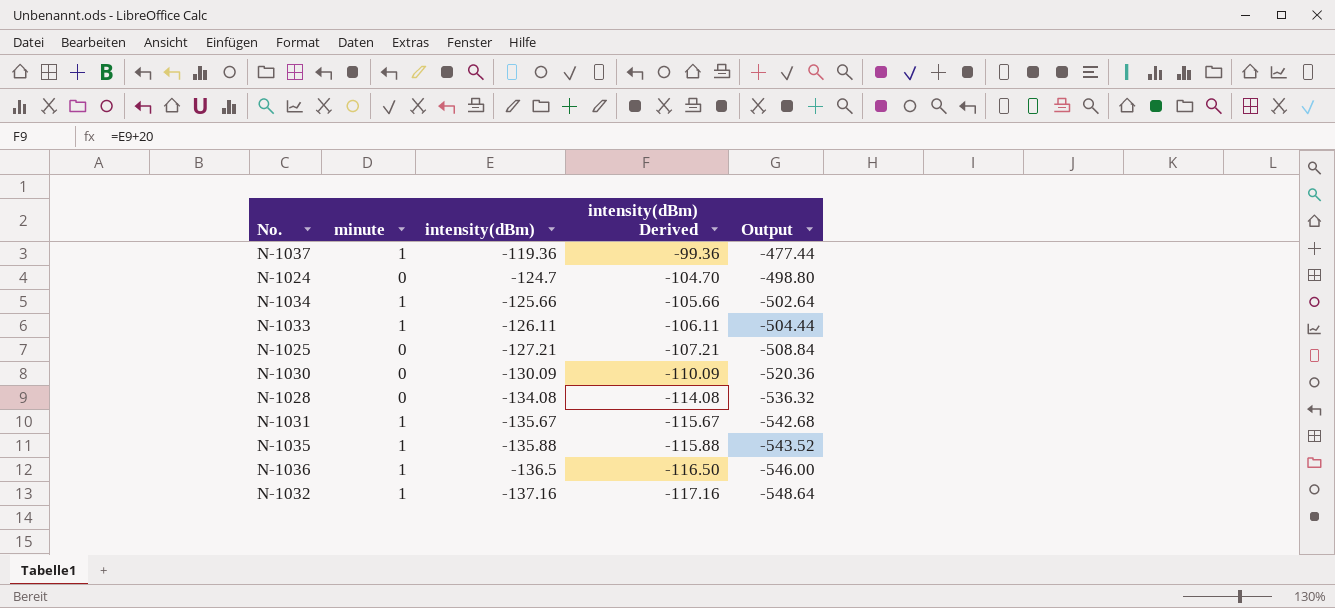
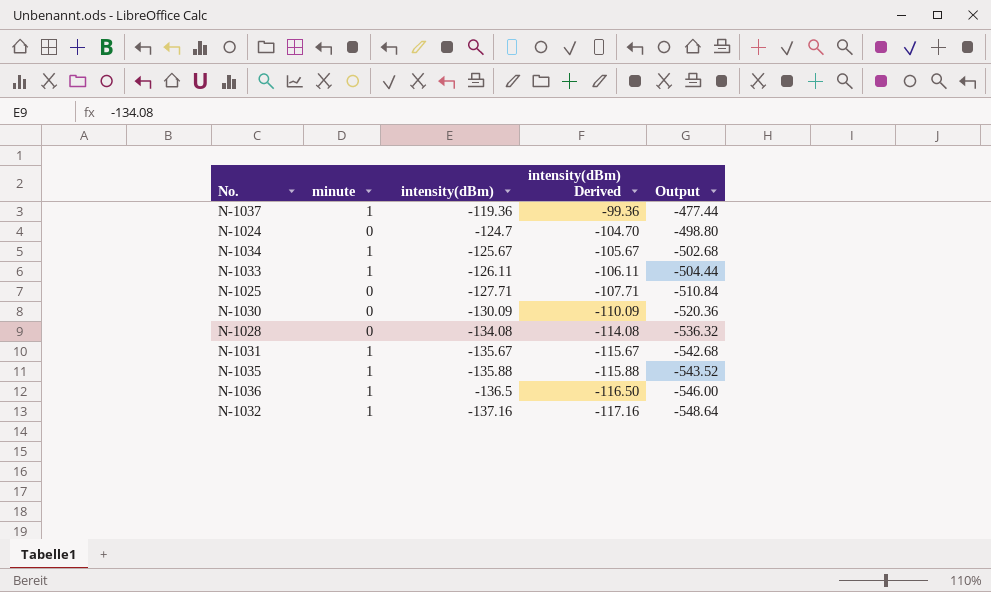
N-1034 | intensity(dBm): -125.66 -> -125.67
N-1034 | intensity(dBm) Derived: -105.66 -> -105.67
N-1034 | Output: -502.64 -> -502.68
N-1025 | intensity(dBm): -127.21 -> -127.71
N-1025 | intensity(dBm) Derived: -107.21 -> -107.71
N-1025 | Output: -508.84 -> -510.84

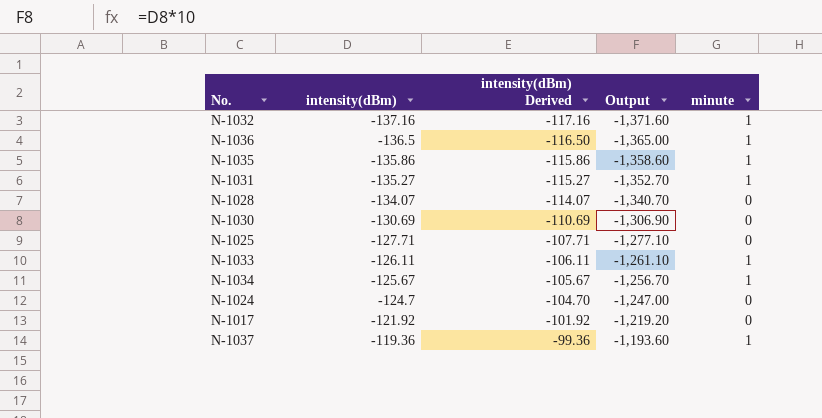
row order: intensity(dBm) descending -> intensity(dBm) ascending
column Output | formula: [intensity(dBm)] * 4 -> [intensity(dBm)] * 10
column minute | position: 2 -> 5
N-1035 | intensity(dBm): -135.88 -> -135.86
N-1035 | intensity(dBm) Derived: -115.88 -> -115.86
N-1031 | intensity(dBm): -135.67 -> -135.27
N-1031 | intensity(dBm) Derived: -115.67 -> -115.27
N-1028 | intensity(dBm): -134.08 -> -134.07
N-1028 | intensity(dBm) Derived: -114.08 -> -114.07
N-1030 | intensity(dBm): -130.09 -> -130.69
N-1030 | intensity(dBm) Derived: -110.09 -> -110.69
row N-1017: none -> -121.92 | -101.92 | -1,219.20 | 0

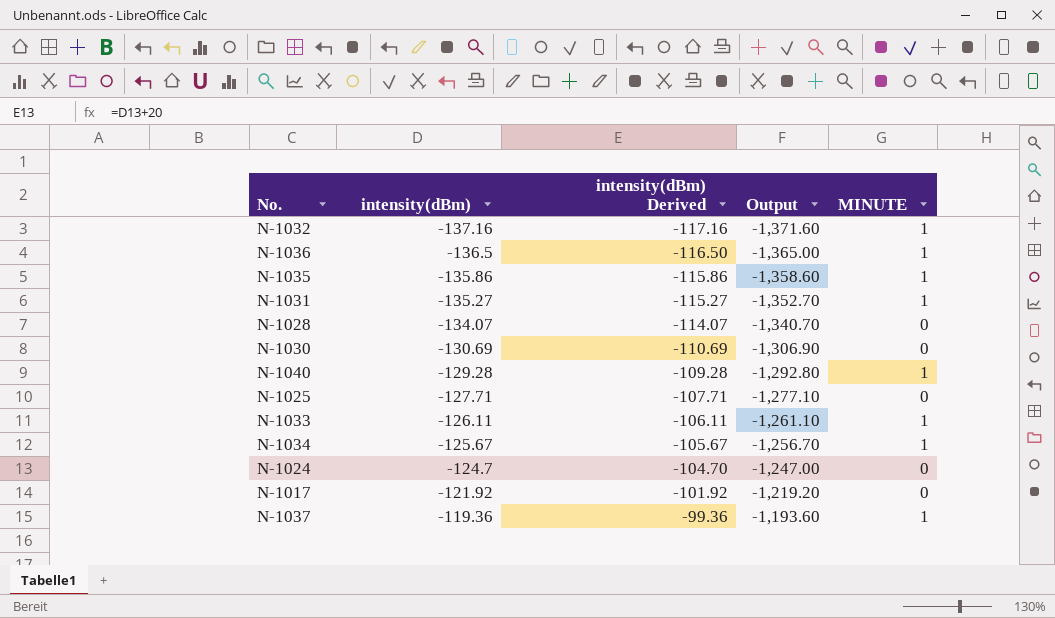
column name: minute -> MINUTE
row N-1040: none -> -129.28 | -109.28 | -1,292.80 | 1

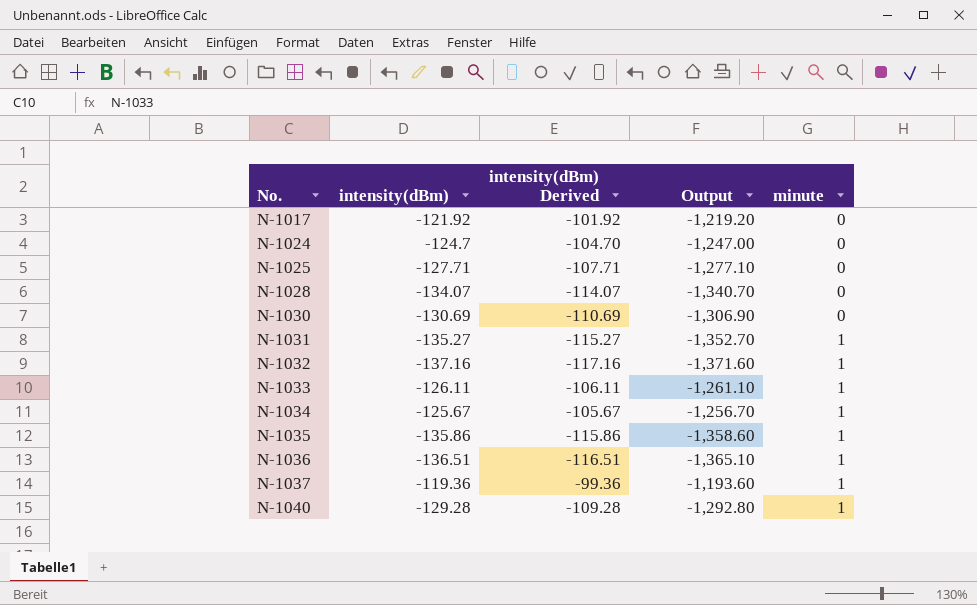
row order: intensity(dBm) ascending -> No. ascending
column name: MINUTE -> minute
N-1036 | intensity(dBm): -136.5 -> -136.51
N-1036 | intensity(dBm) Derived: -116.50 -> -116.51
N-1036 | Output: -1,365.00 -> -1,365.10

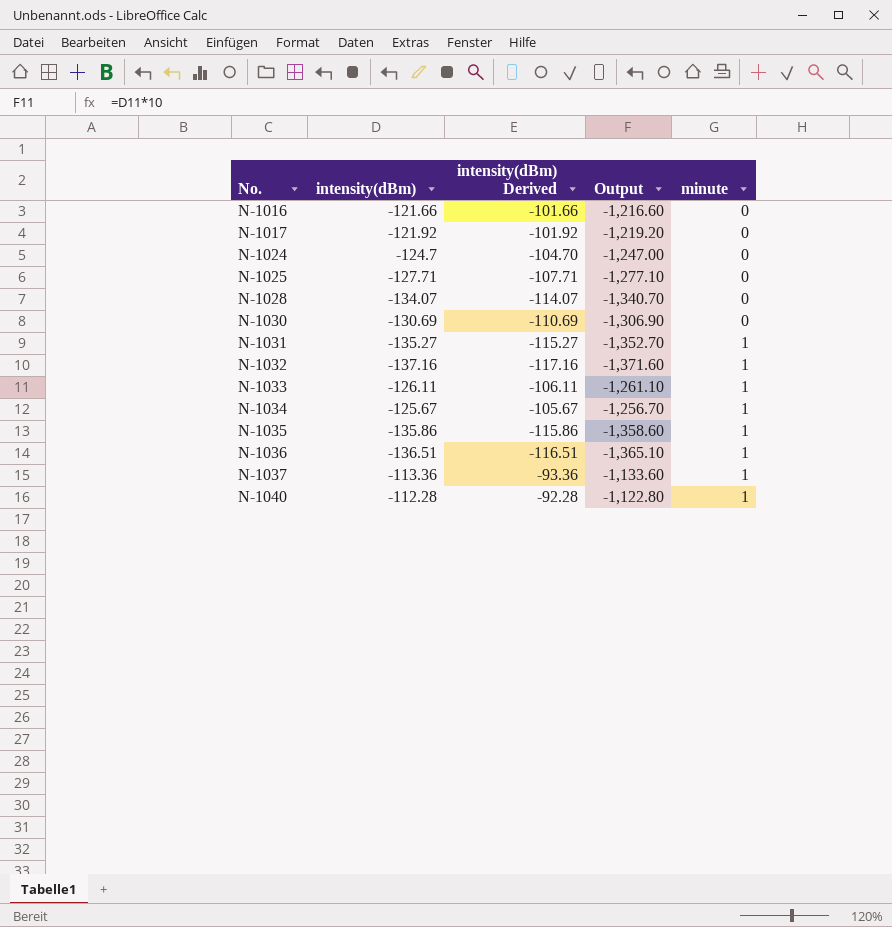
row N-1016: none -> -121.66 | -101.66 | -1,216.60 | 0
N-1037 | intensity(dBm): -119.36 -> -113.36
N-1037 | intensity(dBm) Derived: -99.36 -> -93.36
N-1037 | Output: -1,193.60 -> -1,133.60
N-1040 | intensity(dBm): -129.28 -> -112.28
N-1040 | intensity(dBm) Derived: -109.28 -> -92.28
N-1040 | Output: -1,292.80 -> -1,122.80

